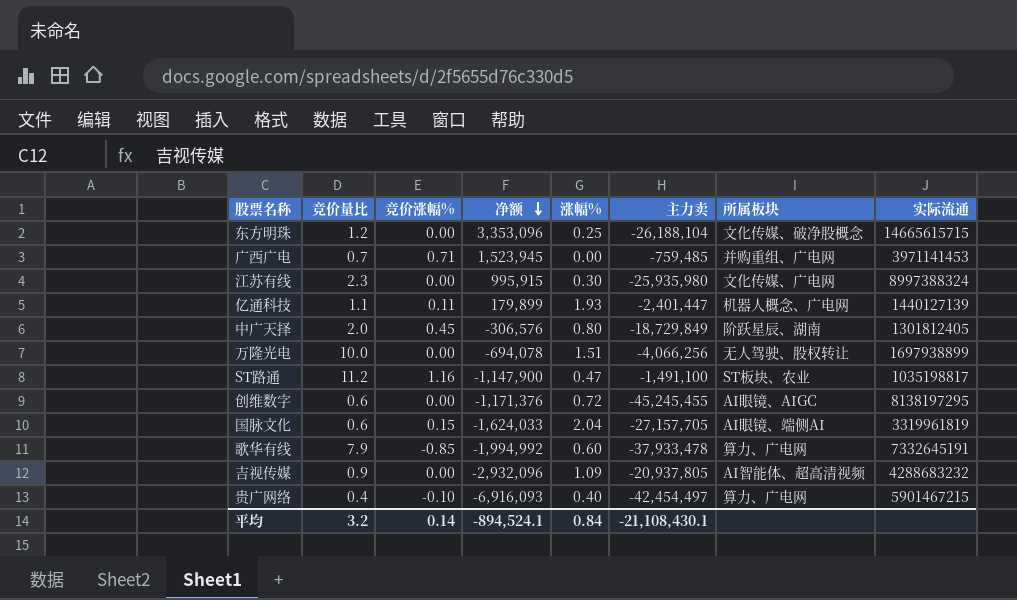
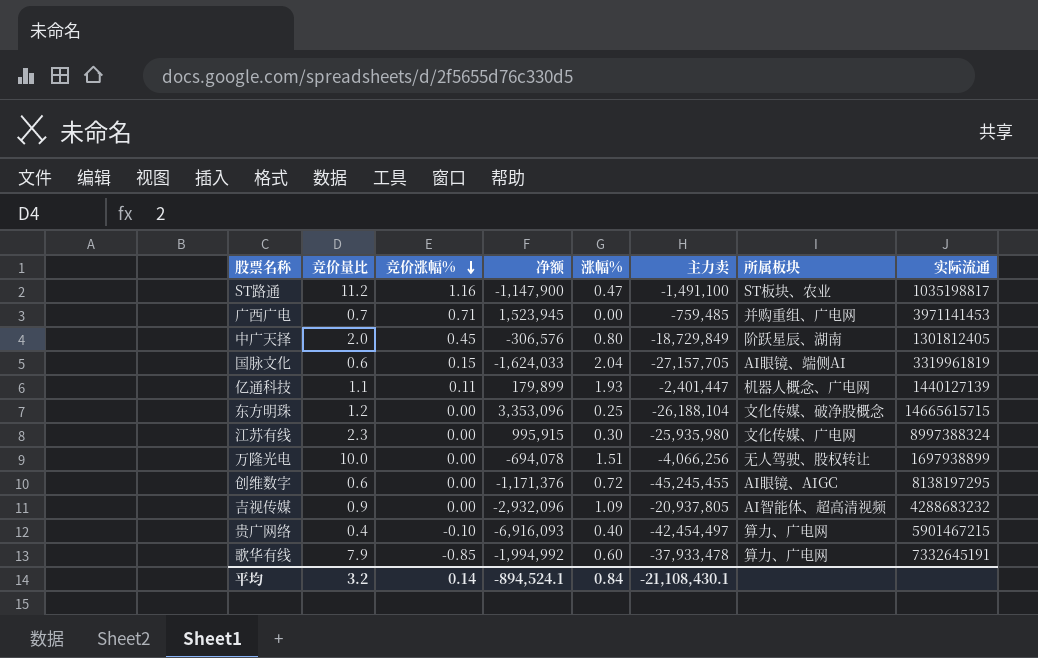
row order: 净额 descending -> 竞价涨幅% descending

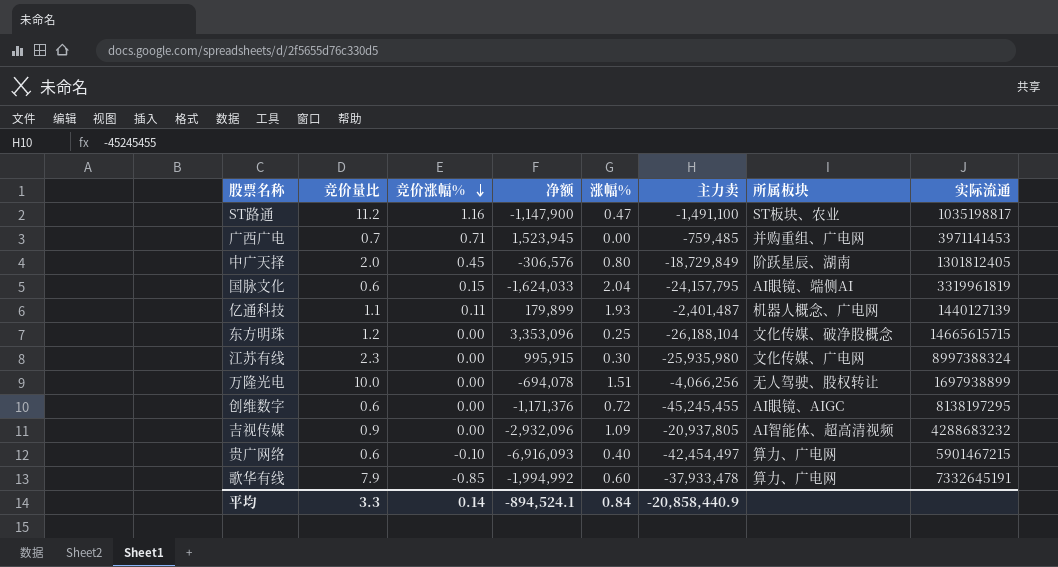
国脉文化 | 主力卖: -27,157,705 -> -24,157,795
亿通科技 | 主力卖: -2,401,447 -> -2,401,487
贵广网络 | 竞价量比: 0.4 -> 0.6
平均 | 竞价量比: 3.2 -> 3.3
平均 | 主力卖: -21,108,430.1 -> -20,858,440.9

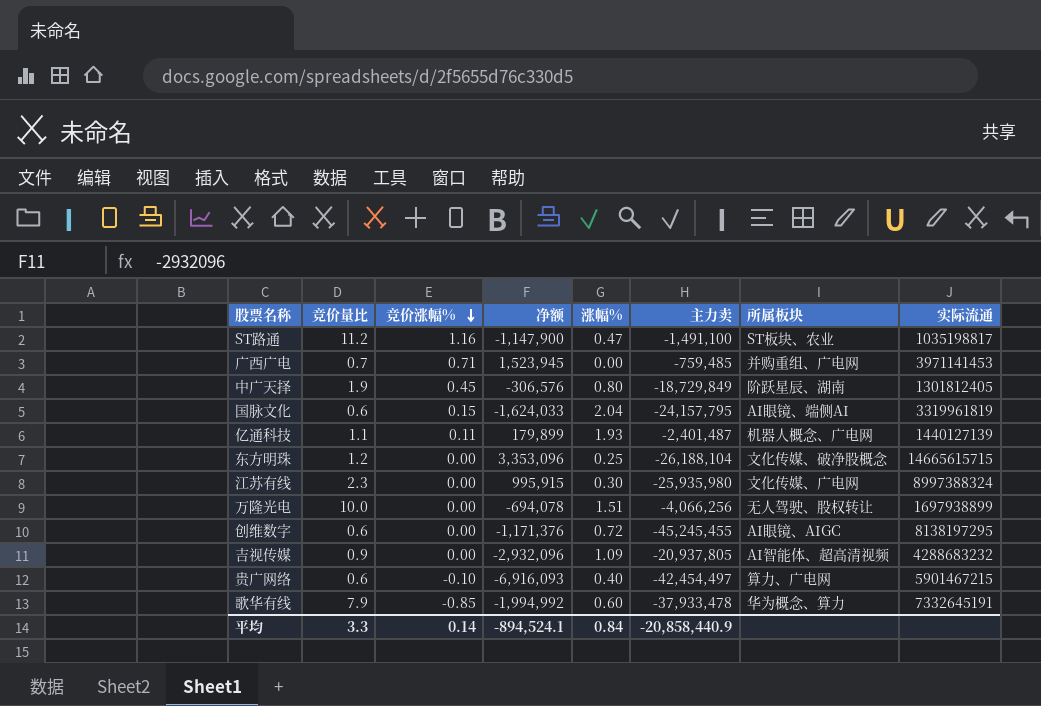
中广天择 | 竞价量比: 2.0 -> 1.9
歌华有线 | 所属板块: 算力、广电网 -> 华为概念、算力

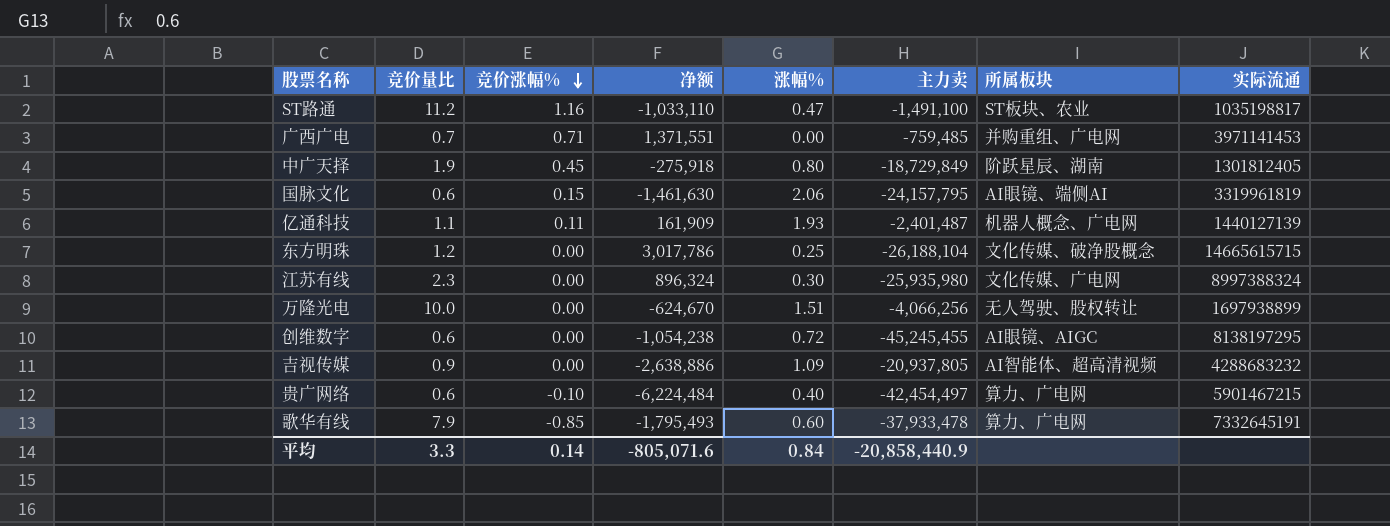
ST路通 | 净额: -1,147,900 -> -1,033,110
广西广电 | 净额: 1,523,945 -> 1,371,551
中广天择 | 净额: -306,576 -> -275,918
国脉文化 | 净额: -1,624,033 -> -1,461,630
国脉文化 | 涨幅%: 2.04 -> 2.06
亿通科技 | 净额: 179,899 -> 161,909
东方明珠 | 净额: 3,353,096 -> 3,017,786
江苏有线 | 净额: 995,915 -> 896,324
万隆光电 | 净额: -694,078 -> -624,670
创维数字 | 净额: -1,171,376 -> -1,054,238
吉视传媒 | 净额: -2,932,096 -> -2,638,886
贵广网络 | 净额: -6,916,093 -> -6,224,484
歌华有线 | 净额: -1,994,992 -> -1,795,493
歌华有线 | 所属板块: 华为概念、算力 -> 算力、广电网
平均 | 净额: -894,524.1 -> -805,071.6

